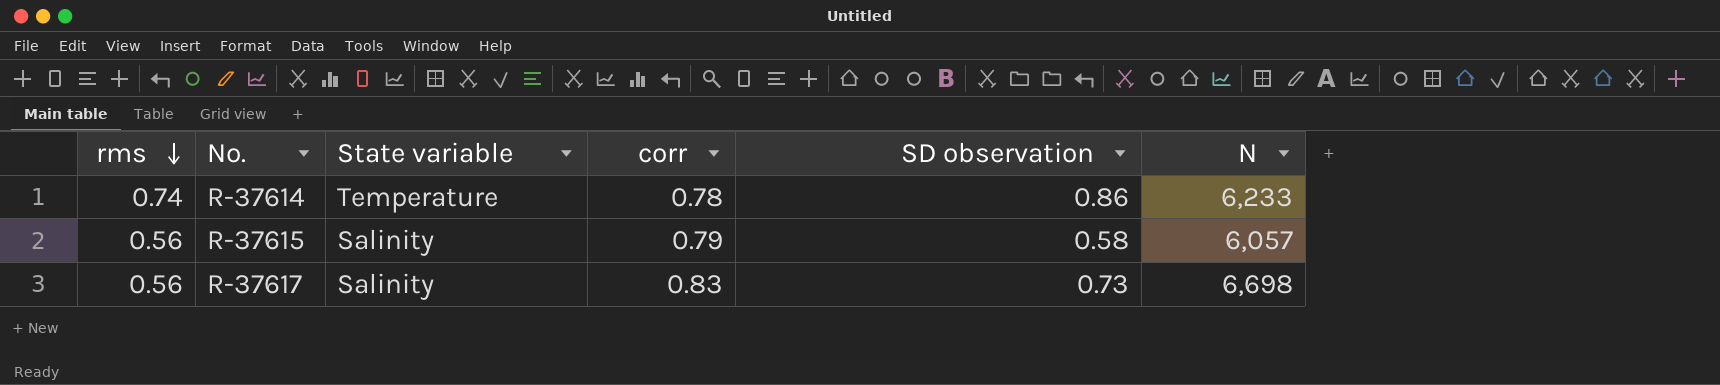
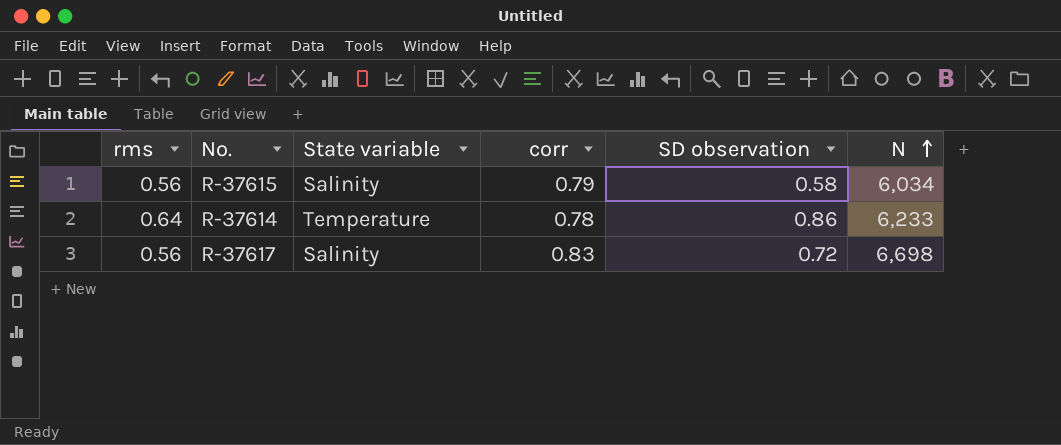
row order: rms descending -> N ascending
R-37615 | N: 6,057 -> 6,034
R-37614 | rms: 0.74 -> 0.64
R-37617 | SD observation: 0.73 -> 0.72

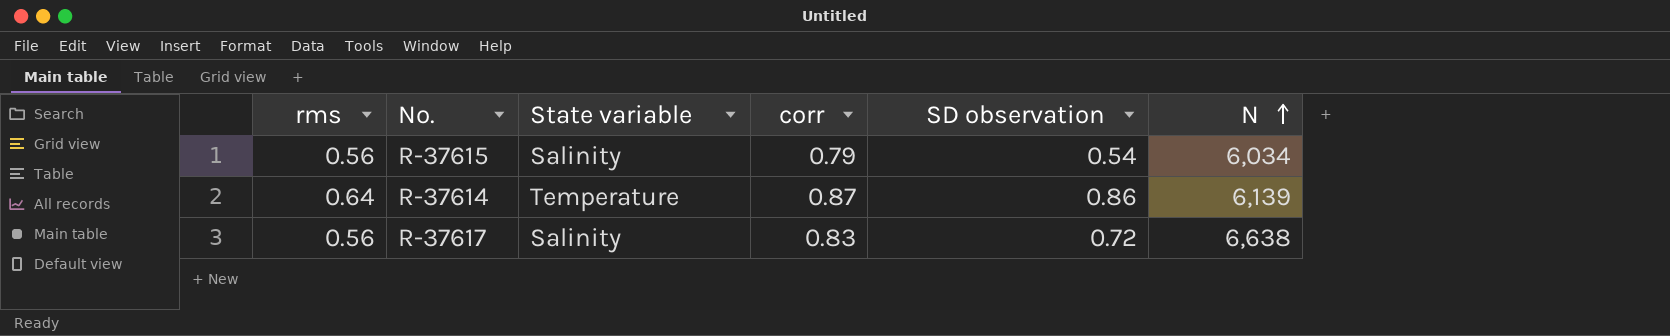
R-37615 | SD observation: 0.58 -> 0.54
R-37614 | corr: 0.78 -> 0.87
R-37614 | N: 6,233 -> 6,139
R-37617 | N: 6,698 -> 6,638

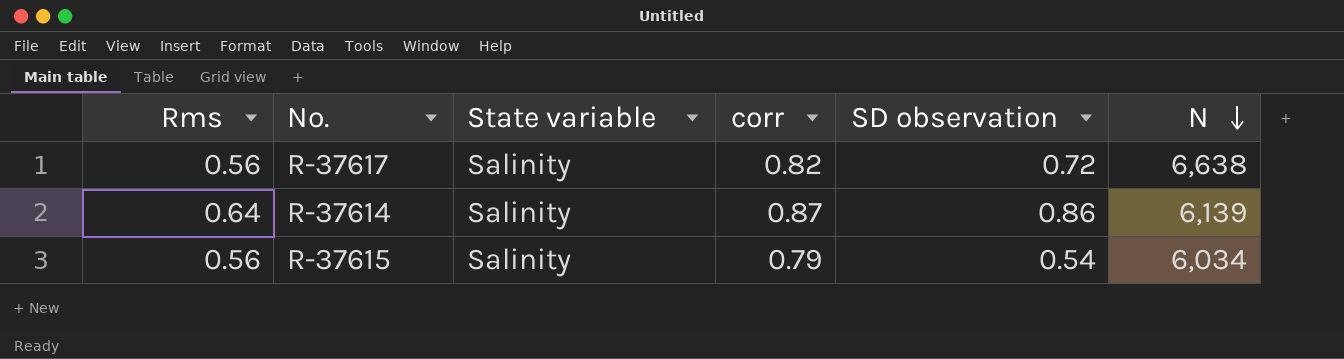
row order: N ascending -> N descending
column name: rms -> Rms
R-37617 | corr: 0.83 -> 0.82
R-37614 | State variable: Temperature -> Salinity

